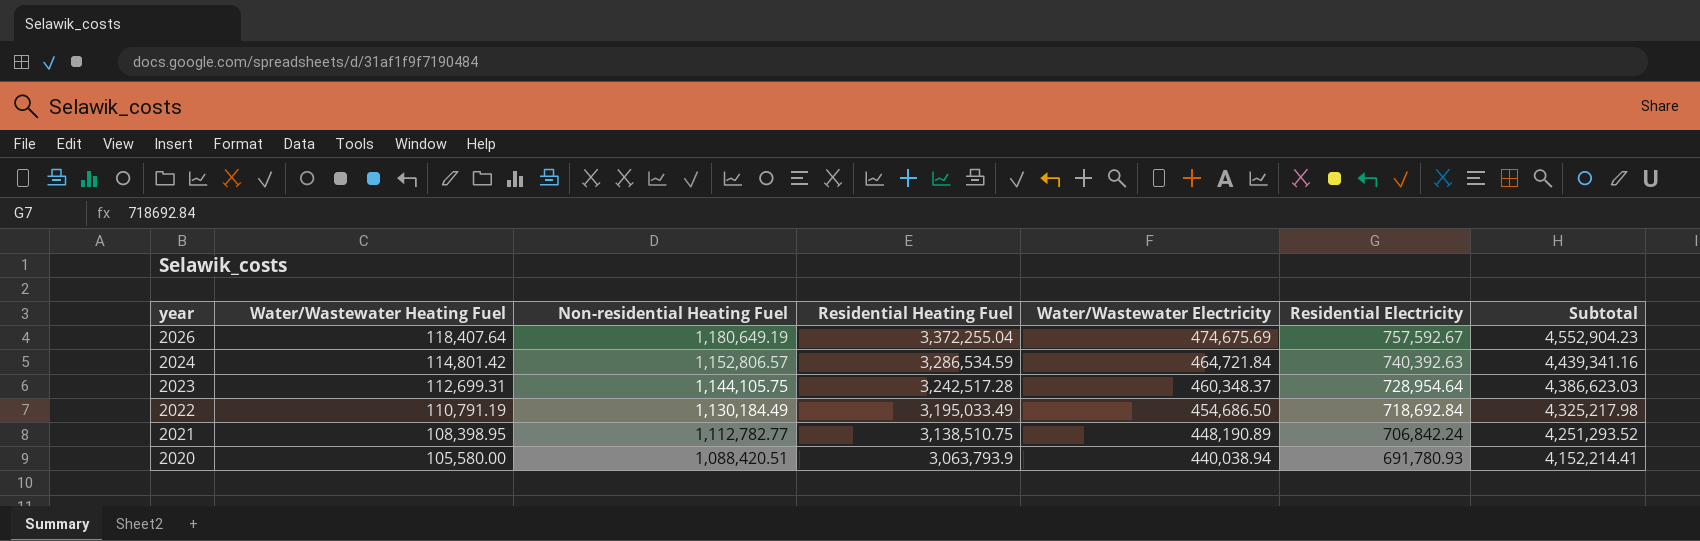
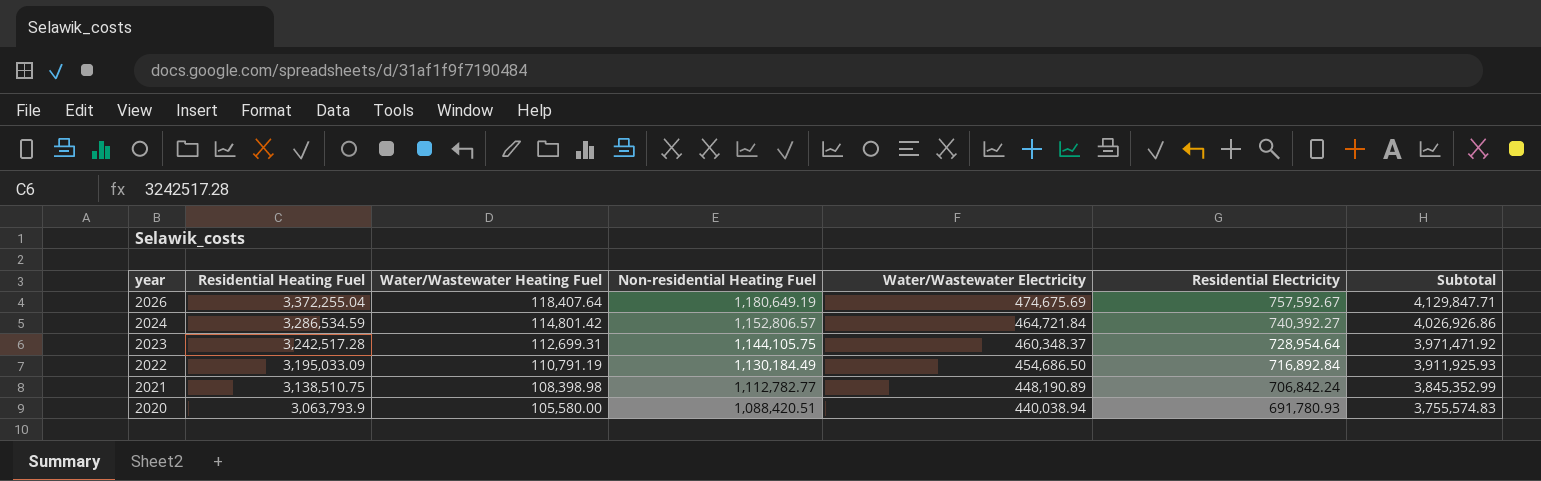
column Residential Heating Fuel | position: 4 -> 2
column Subtotal | formula: [Non-residential Heating Fuel] + [Residential Heating Fuel] -> [Residential Heating Fuel] + [Residential Electricity]
2024 | Residential Electricity: 740,392.63 -> 740,392.27
2022 | Residential Heating Fuel: 3,195,033.49 -> 3,195,033.09
2022 | Residential Electricity: 718,692.84 -> 716,892.84
2021 | Water/Wastewater Heating Fuel: 108,398.95 -> 108,398.98

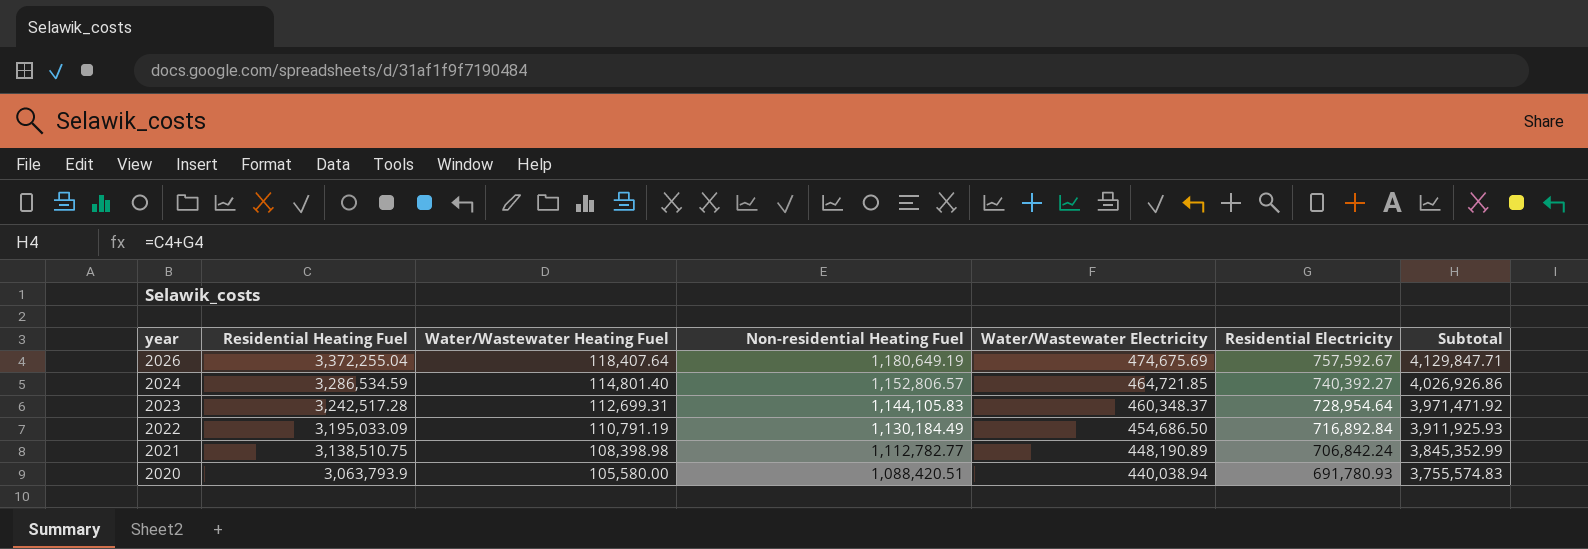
2024 | Water/Wastewater Heating Fuel: 114,801.42 -> 114,801.40
2024 | Water/Wastewater Electricity: 464,721.84 -> 464,721.85
2023 | Non-residential Heating Fuel: 1,144,105.75 -> 1,144,105.83

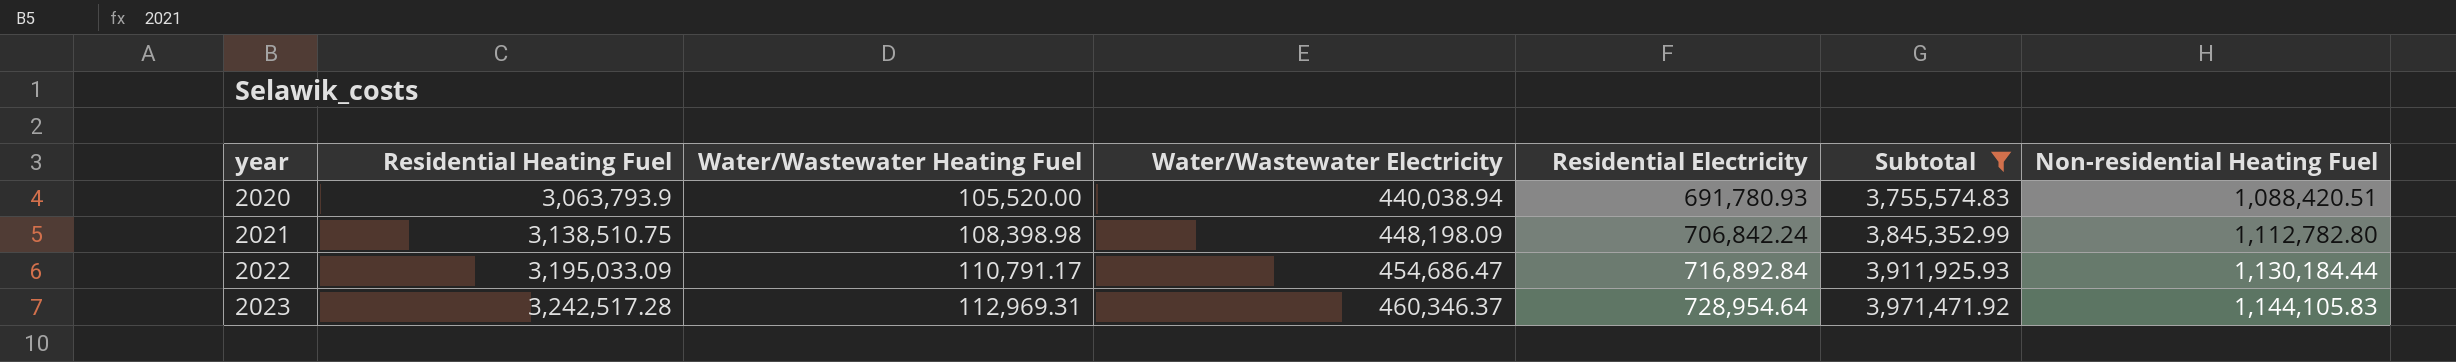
filter: none -> Subtotal <= 3,971,471.92
row order: year descending -> year ascending
column Non-residential Heating Fuel | position: 4 -> 7
2020 | Water/Wastewater Heating Fuel: 105,580.00 -> 105,520.00
2021 | Water/Wastewater Electricity: 448,190.89 -> 448,198.09
2021 | Non-residential Heating Fuel: 1,112,782.77 -> 1,112,782.80
2022 | Water/Wastewater Heating Fuel: 110,791.19 -> 110,791.17
2022 | Water/Wastewater Electricity: 454,686.50 -> 454,686.47
2022 | Non-residential Heating Fuel: 1,130,184.49 -> 1,130,184.44
2023 | Water/Wastewater Heating Fuel: 112,699.31 -> 112,969.31
2023 | Water/Wastewater Electricity: 460,348.37 -> 460,346.37

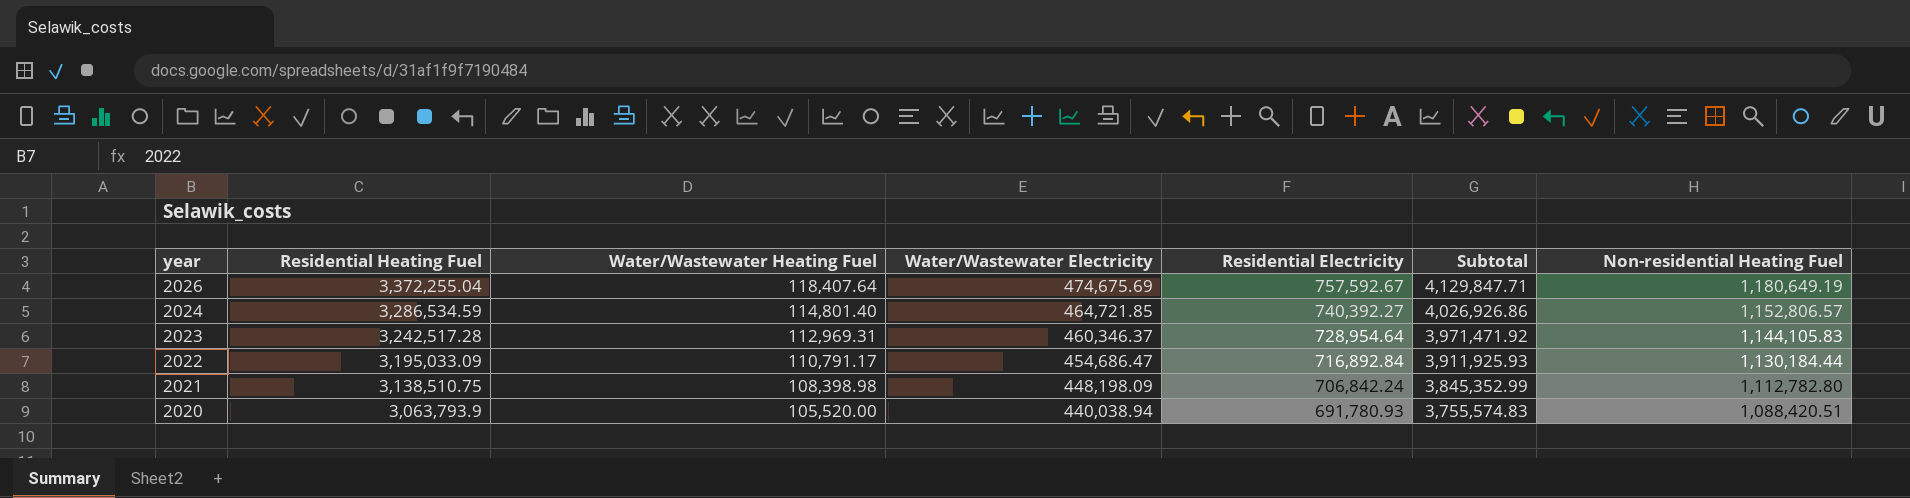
filter: Subtotal <= 3,971,471.92 -> none
row order: year ascending -> year descending

